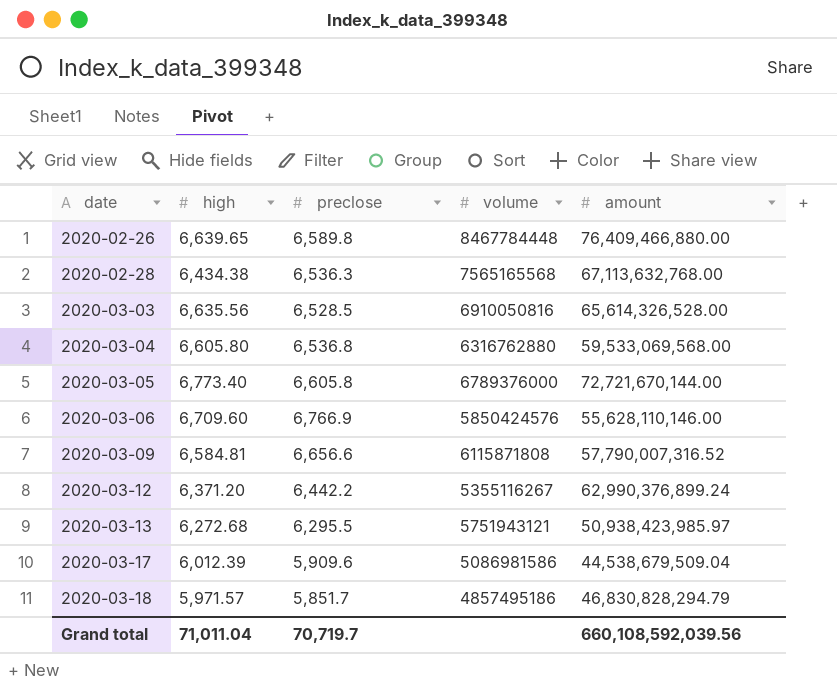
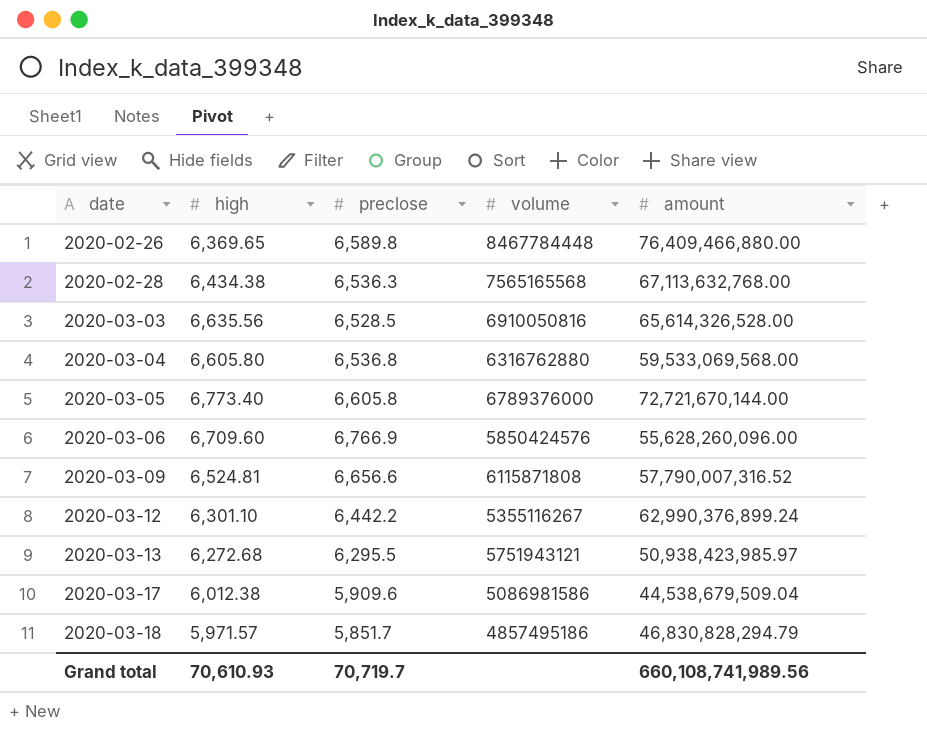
2020-02-26 | high: 6,639.65 -> 6,369.65
2020-03-06 | amount: 55,628,110,146.00 -> 55,628,260,096.00
2020-03-09 | high: 6,584.81 -> 6,524.81
2020-03-12 | high: 6,371.20 -> 6,301.10
2020-03-17 | high: 6,012.39 -> 6,012.38
Grand total | high: 71,011.04 -> 70,610.93
Grand total | amount: 660,108,592,039.56 -> 660,108,741,989.56

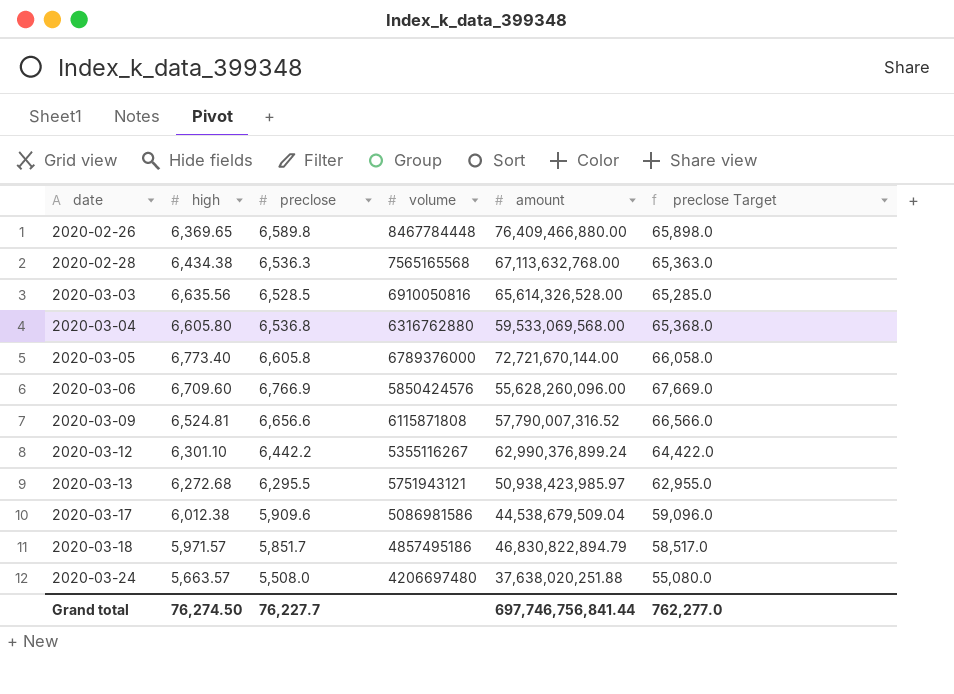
column preclose Target | formula: none -> [preclose] * 10
2020-03-18 | amount: 46,830,828,294.79 -> 46,830,822,894.79
row 2020-03-24: none -> 5,663.57 | 5,508.0 | 4206697480 | 37,638,020,251.88 | 55,080.0
Grand total | high: 70,610.93 -> 76,274.50
Grand total | preclose: 70,719.7 -> 76,227.7
Grand total | amount: 660,108,741,989.56 -> 697,746,756,841.44

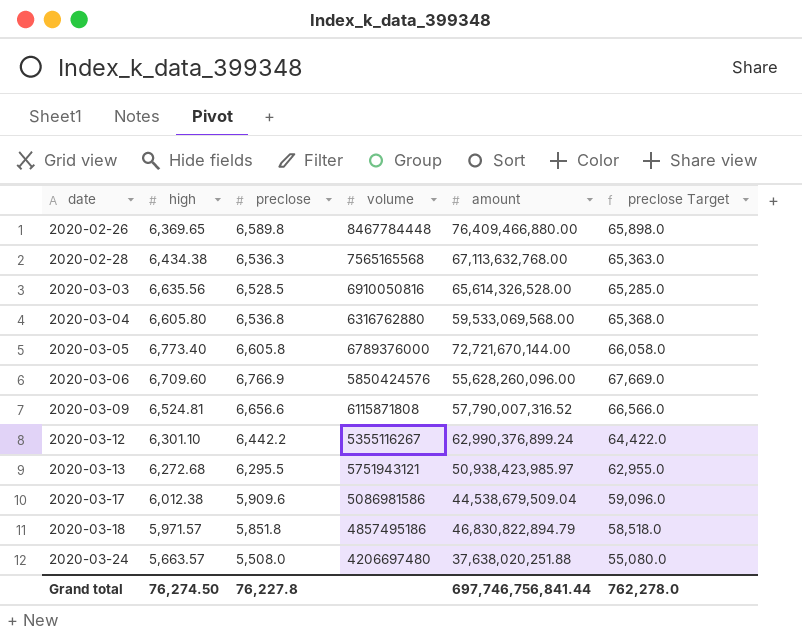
2020-03-18 | preclose: 5,851.7 -> 5,851.8
2020-03-18 | preclose Target: 58,517.0 -> 58,518.0
Grand total | preclose: 76,227.7 -> 76,227.8
Grand total | preclose Target: 762,277.0 -> 762,278.0

